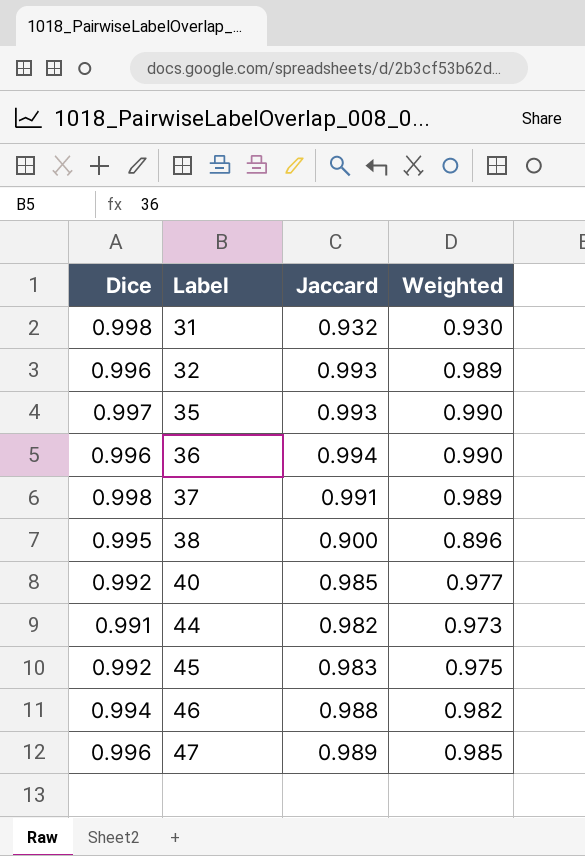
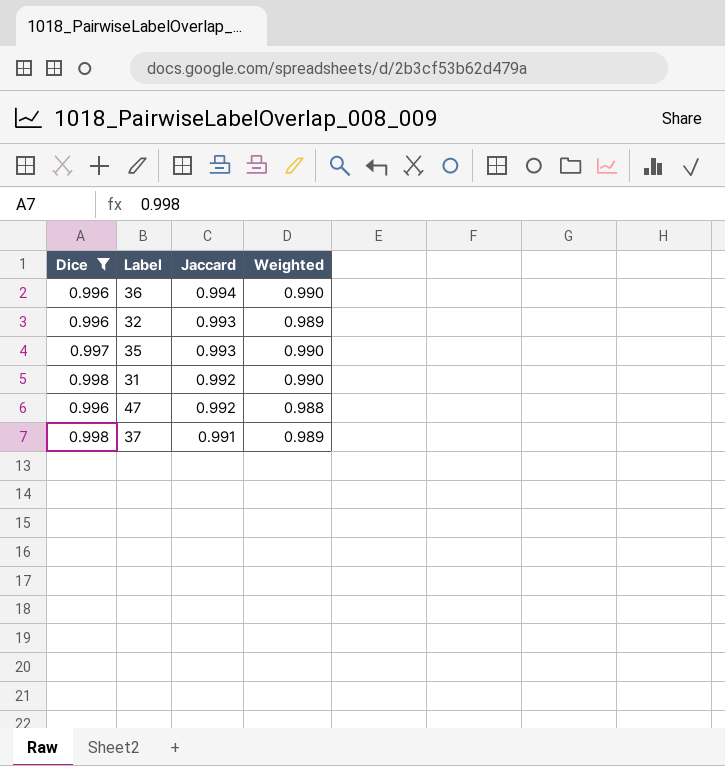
filter: none -> Dice >= 0.996
row order: Label ascending -> Jaccard descending
31 | Jaccard: 0.932 -> 0.992
31 | Weighted: 0.930 -> 0.990
47 | Jaccard: 0.989 -> 0.992
47 | Weighted: 0.985 -> 0.988

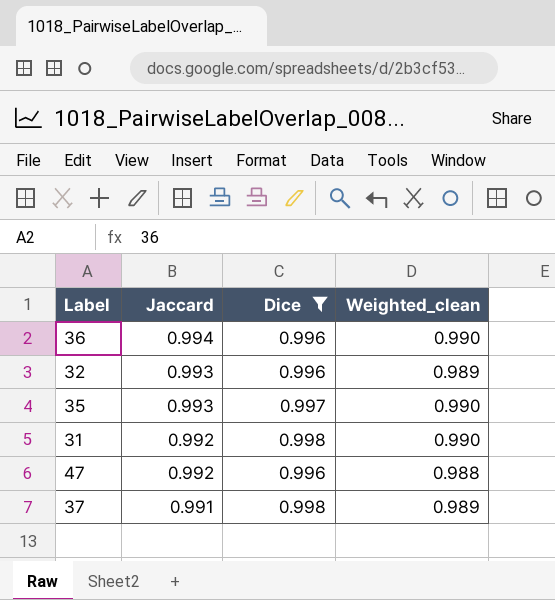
column Dice | position: 1 -> 3
column name: Weighted -> Weighted_clean

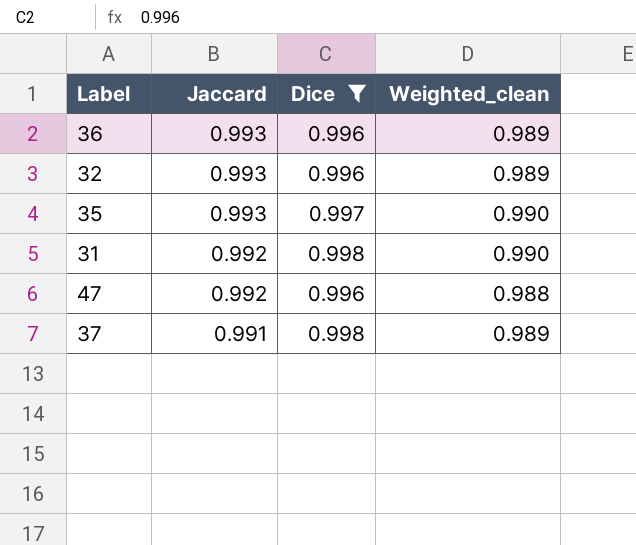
36 | Jaccard: 0.994 -> 0.993
36 | Weighted_clean: 0.990 -> 0.989

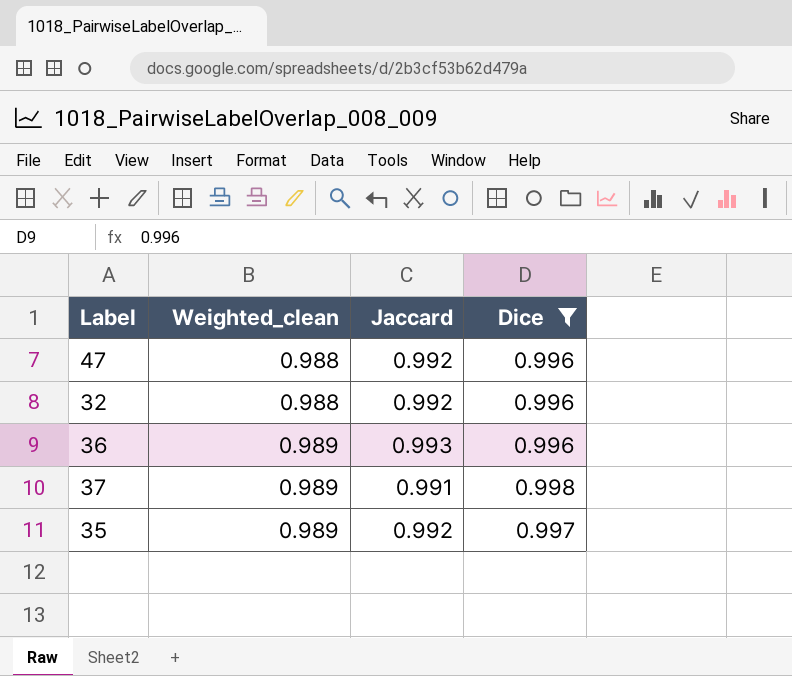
row order: Jaccard descending -> Weighted_clean ascending
column Weighted_clean | position: 4 -> 2
row 31: 0.992 | 0.998 | 0.990 -> none
32 | Weighted_clean: 0.989 -> 0.988
32 | Jaccard: 0.993 -> 0.992
35 | Weighted_clean: 0.990 -> 0.989
35 | Jaccard: 0.993 -> 0.992

